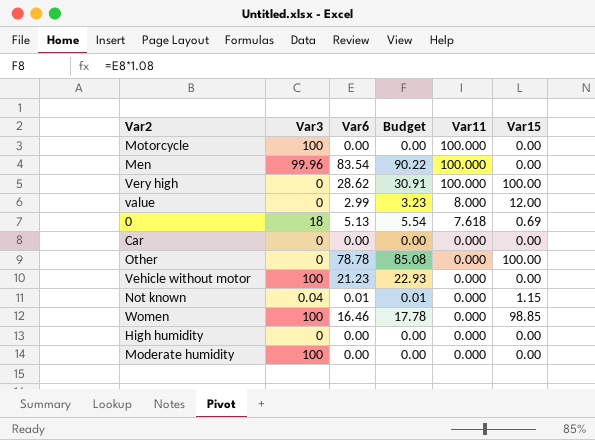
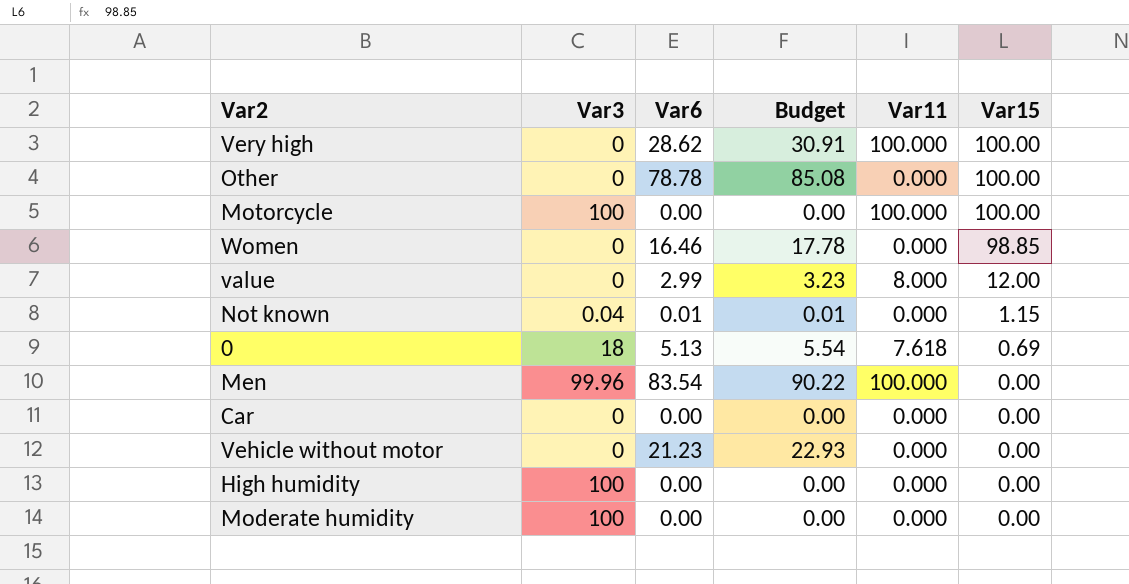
row order: Var11 descending -> Var15 descending
Motorcycle | Var15: 0.00 -> 100.00
Women | Var3: 100 -> 0
Vehicle without motor | Var3: 100 -> 0
High humidity | Var3: 0 -> 100

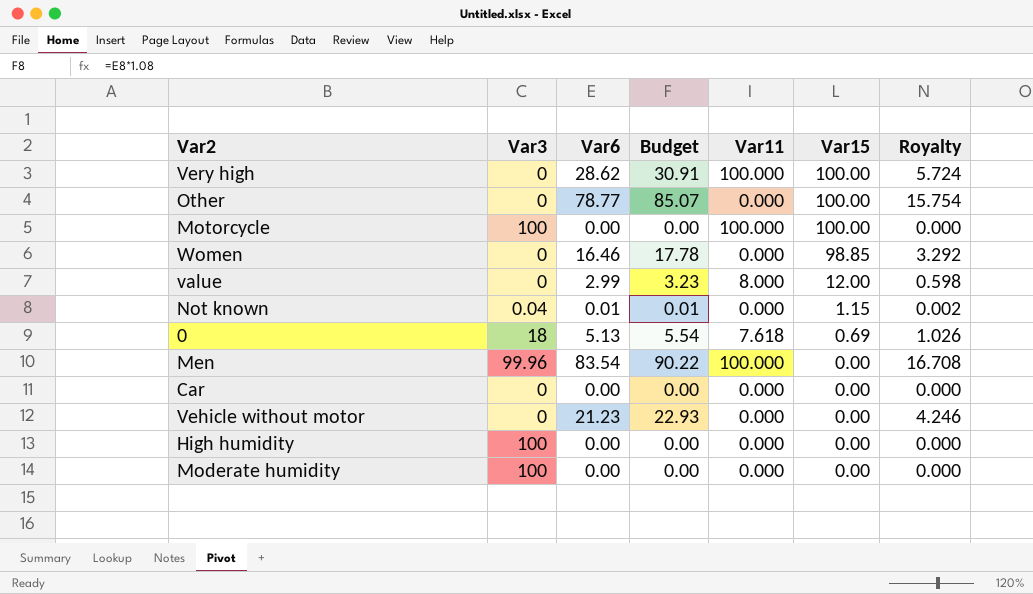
column Royalty | formula: none -> [Var6] * 0.2
Other | Var6: 78.78 -> 78.77
Other | Budget: 85.08 -> 85.07

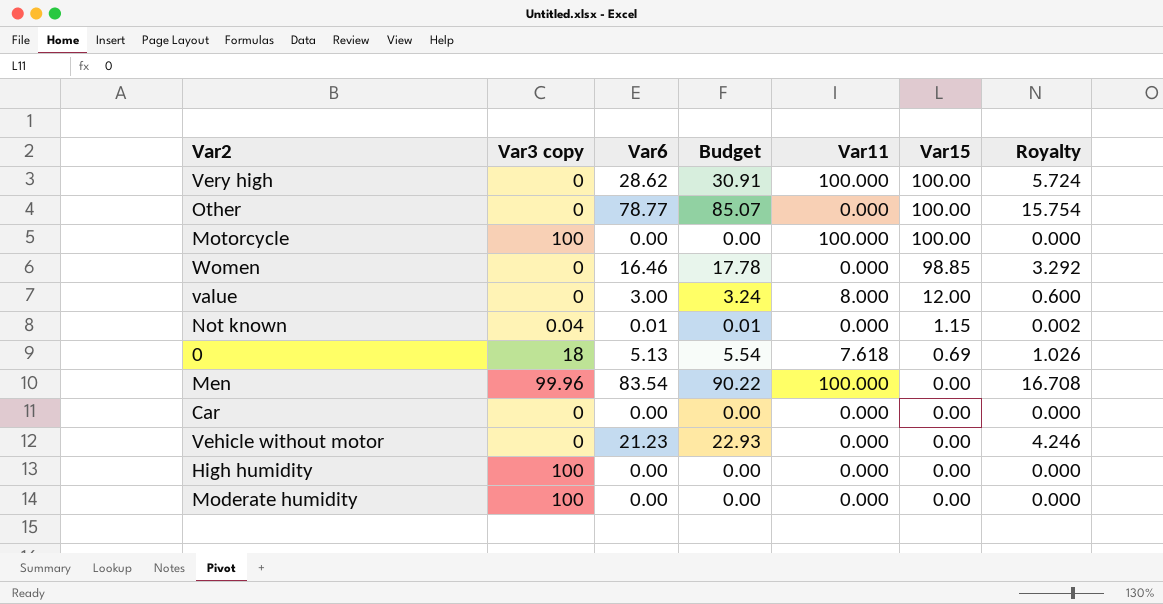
column name: Var3 -> Var3 copy
value | Var6: 2.99 -> 3.00
value | Budget: 3.23 -> 3.24
value | Royalty: 0.598 -> 0.600

